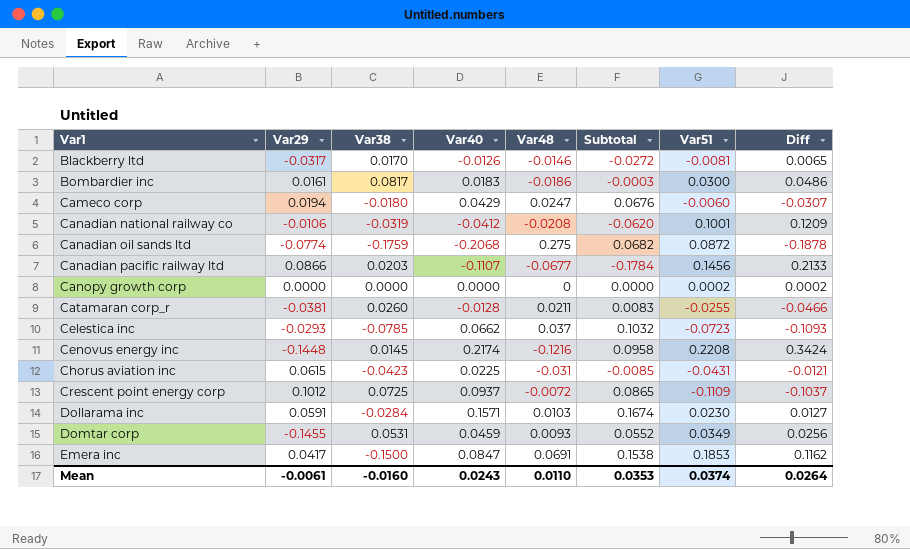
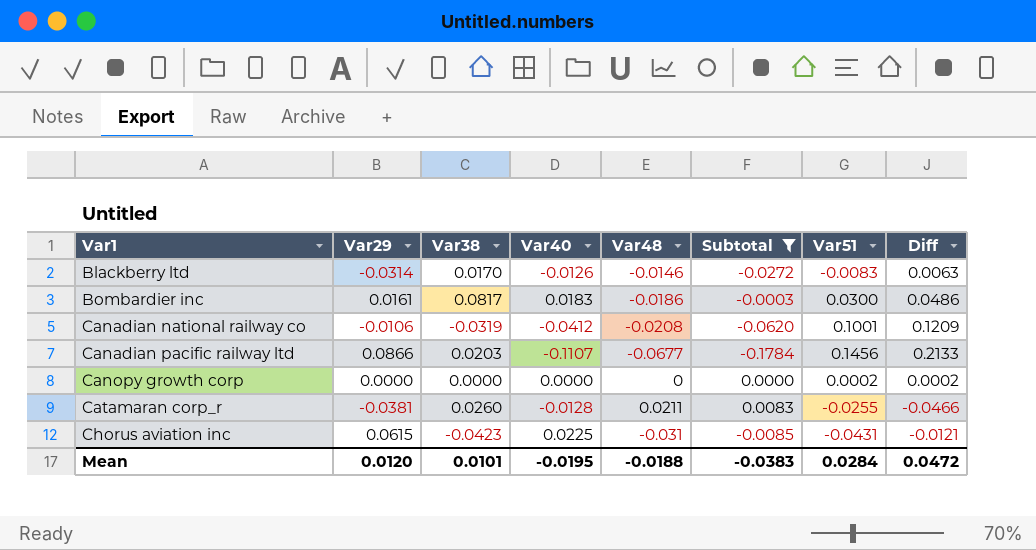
filter: none -> Subtotal <= 0.0083
Blackberry ltd | Var29: -0.0317 -> -0.0314
Blackberry ltd | Var51: -0.0081 -> -0.0083
Blackberry ltd | Diff: 0.0065 -> 0.0063
Mean | Var29: -0.0061 -> 0.0120
Mean | Var38: -0.0160 -> 0.0101
Mean | Var40: 0.0243 -> -0.0195
Mean | Var48: 0.0110 -> -0.0188
Mean | Subtotal: 0.0353 -> -0.0383
Mean | Var51: 0.0374 -> 0.0284
Mean | Diff: 0.0264 -> 0.0472

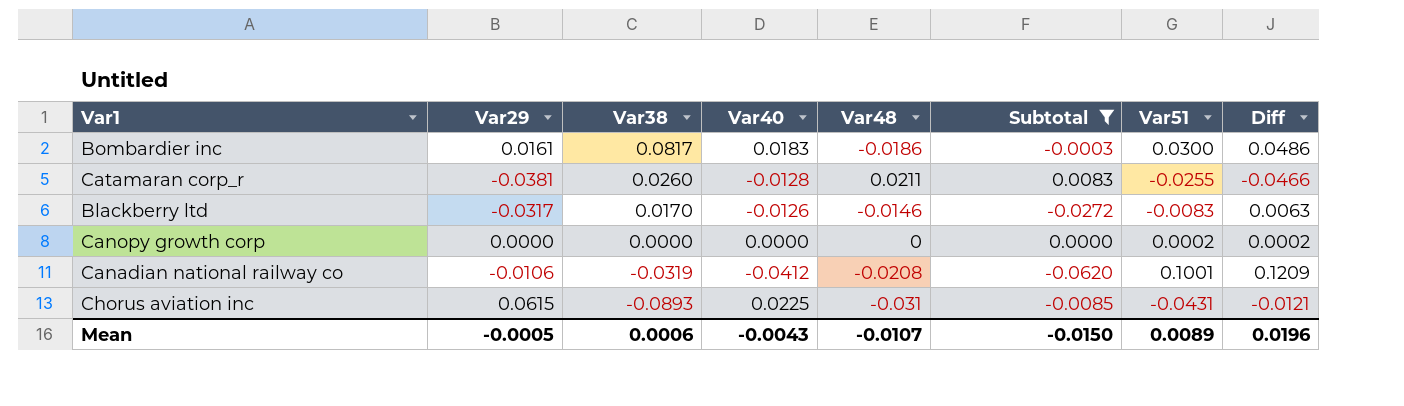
row order: Var1 ascending -> Var38 descending
row Canadian pacific railway ltd: 0.0866 | 0.0203 | -0.1107 | -0.0677 | -0.1784 | 0.1456 | 0.2133 -> none
Blackberry ltd | Var29: -0.0314 -> -0.0317
Chorus aviation inc | Var38: -0.0423 -> -0.0893
Mean | Var29: 0.0120 -> -0.0005
Mean | Var38: 0.0101 -> 0.0006
Mean | Var40: -0.0195 -> -0.0043
Mean | Var48: -0.0188 -> -0.0107
Mean | Subtotal: -0.0383 -> -0.0150
Mean | Var51: 0.0284 -> 0.0089
Mean | Diff: 0.0472 -> 0.0196

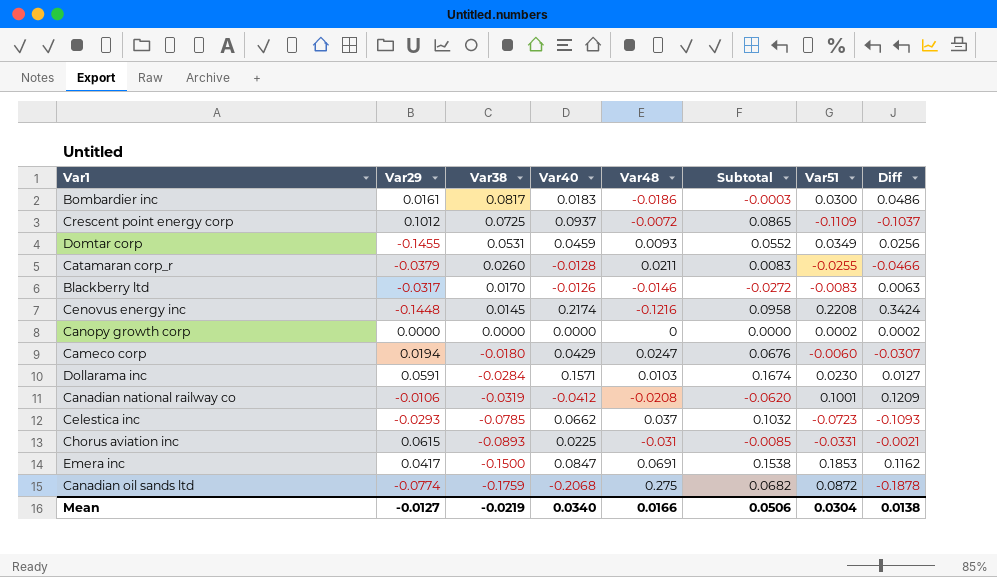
filter: Subtotal <= 0.0083 -> none
Catamaran corp_r | Var29: -0.0381 -> -0.0379
Chorus aviation inc | Var51: -0.0431 -> -0.0331
Chorus aviation inc | Diff: -0.0121 -> -0.0021
Mean | Var29: -0.0005 -> -0.0127
Mean | Var38: 0.0006 -> -0.0219
Mean | Var40: -0.0043 -> 0.0340
Mean | Var48: -0.0107 -> 0.0166
Mean | Subtotal: -0.0150 -> 0.0506
Mean | Var51: 0.0089 -> 0.0304
Mean | Diff: 0.0196 -> 0.0138

